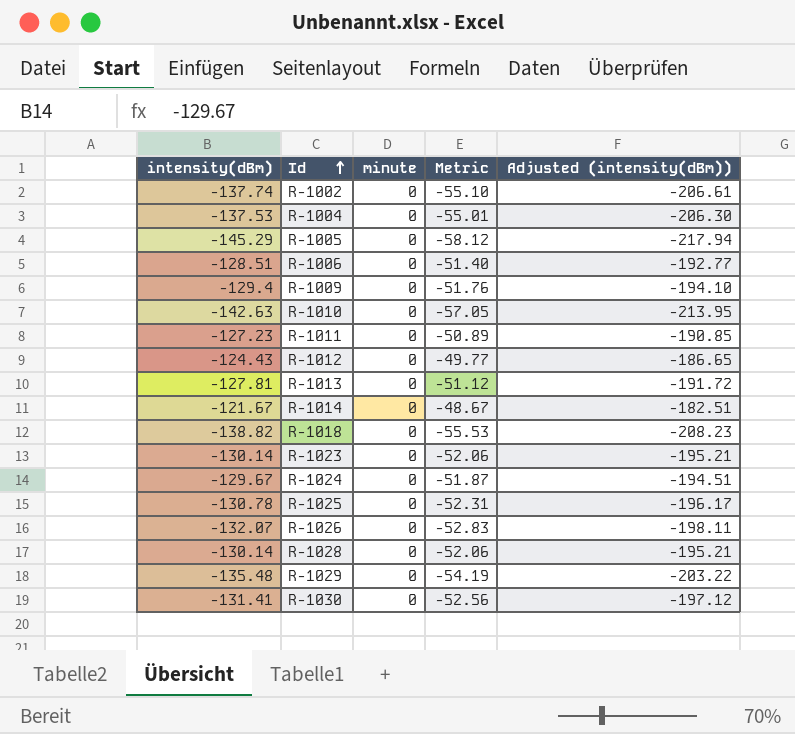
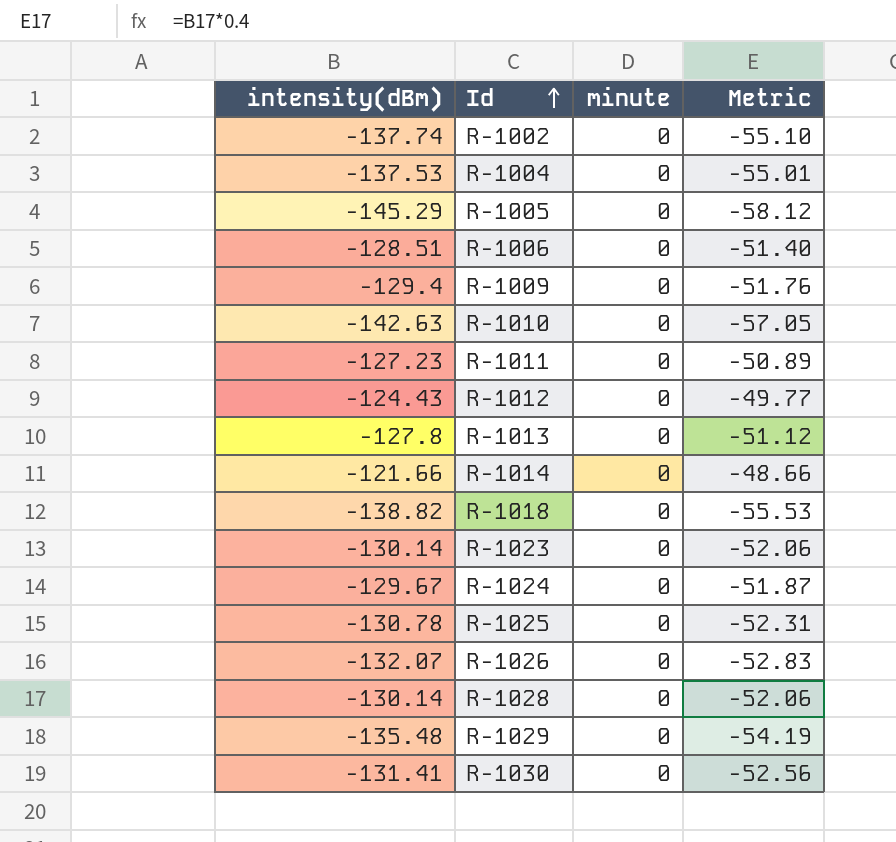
column Adjusted (intensity(dBm)) | formula: [intensity(dBm)] * 1.5 -> none
R-1013 | intensity(dBm): -127.81 -> -127.8
R-1014 | intensity(dBm): -121.67 -> -121.66
R-1014 | Metric: -48.67 -> -48.66

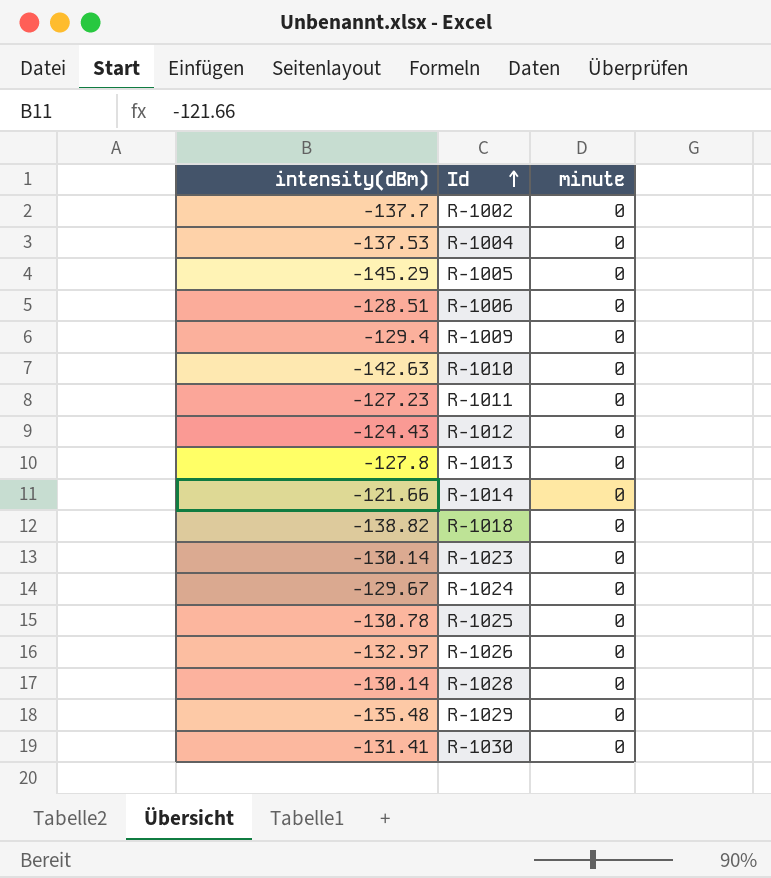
column Metric | formula: [intensity(dBm)] * 0.4 -> none
R-1002 | intensity(dBm): -137.74 -> -137.7
R-1026 | intensity(dBm): -132.07 -> -132.97

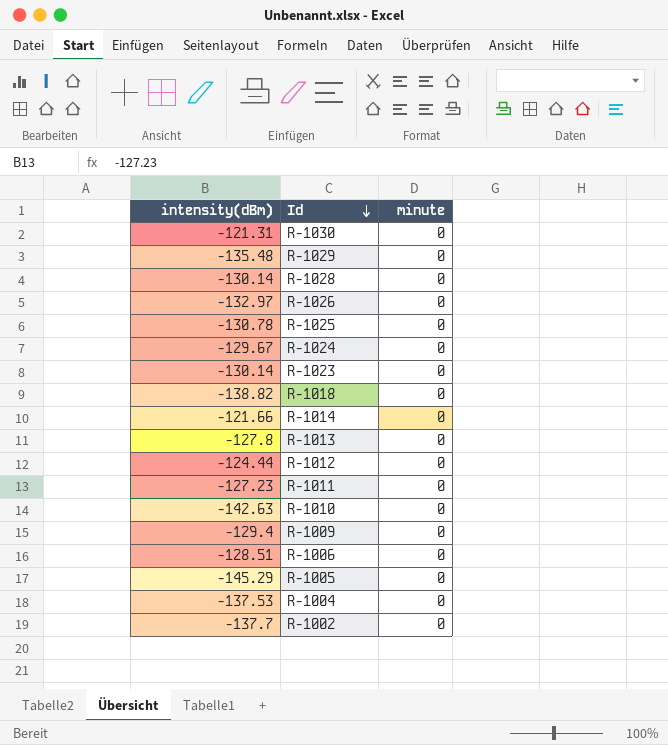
row order: Id ascending -> Id descending
R-1030 | intensity(dBm): -131.41 -> -121.31
R-1012 | intensity(dBm): -124.43 -> -124.44

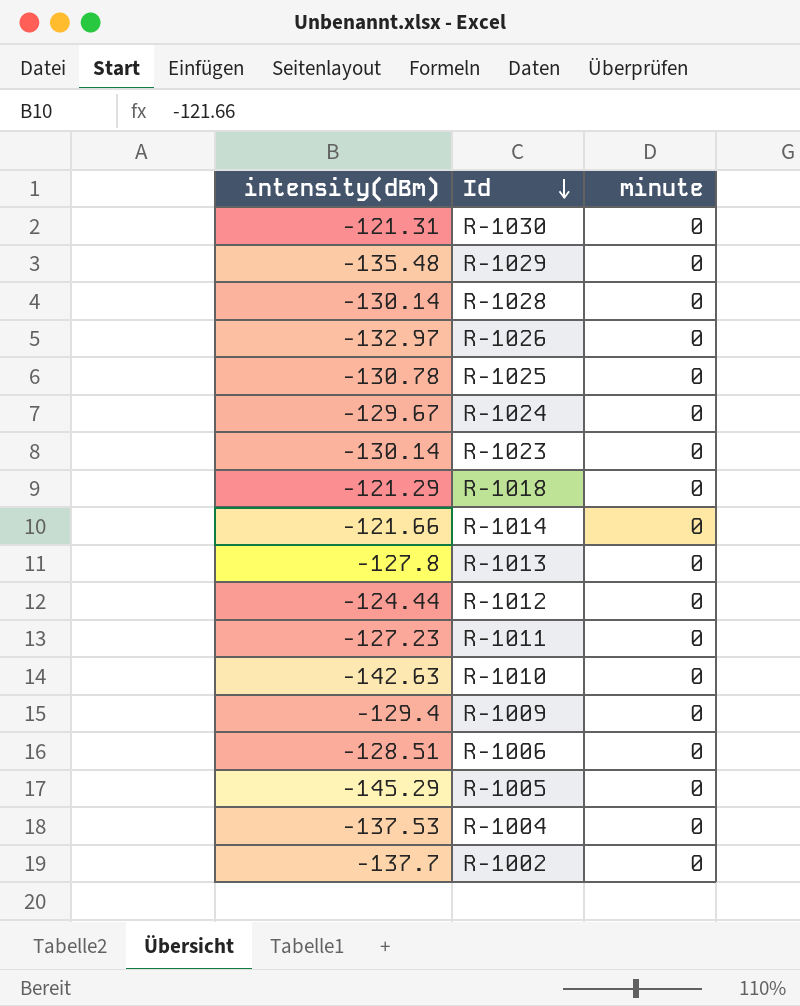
R-1018 | intensity(dBm): -138.82 -> -121.29

